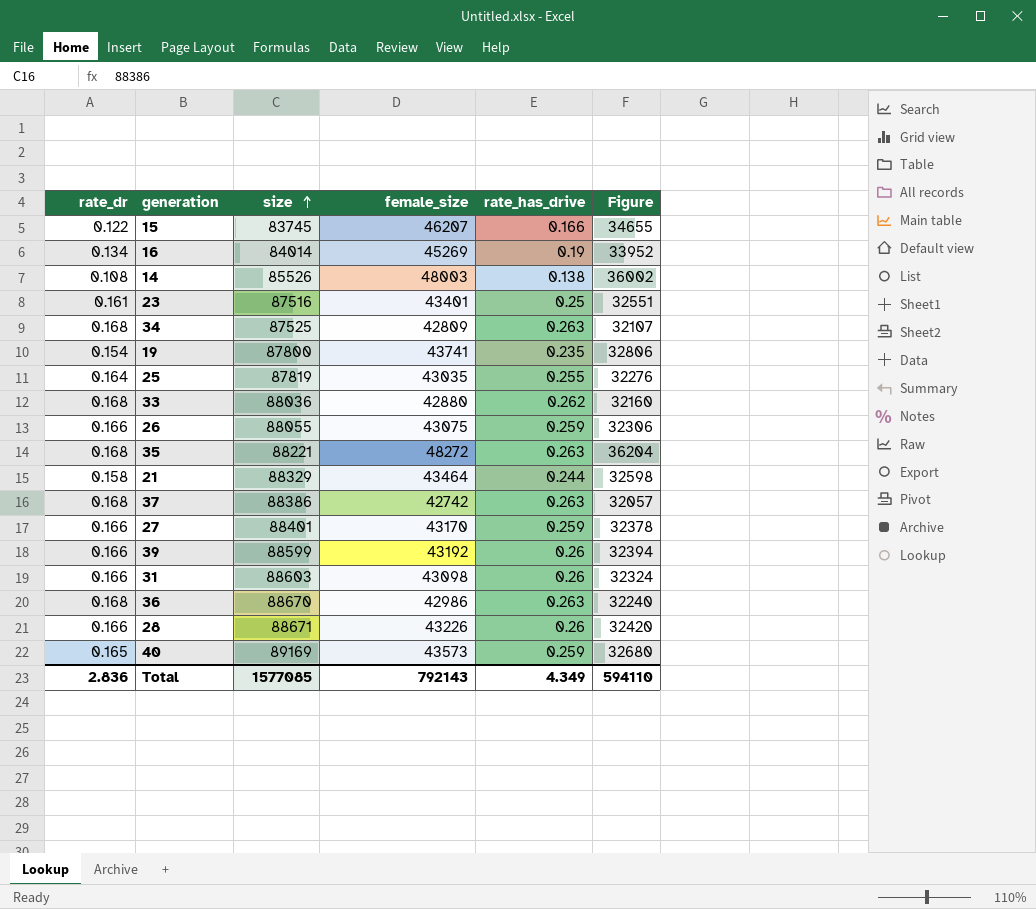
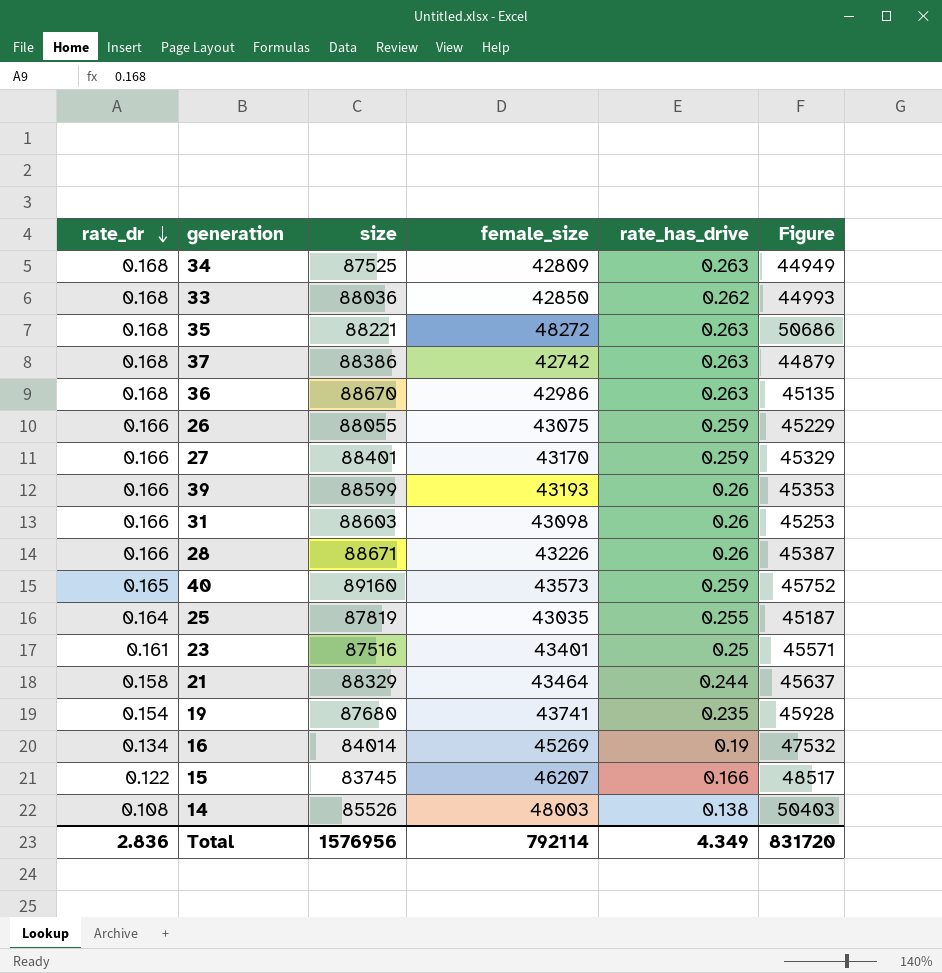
row order: size ascending -> rate_dr descending
column Figure | formula: [female_size] * 0.75 -> [female_size] * 1.05
33 | female_size: 42880 -> 42850
39 | female_size: 43192 -> 43193
40 | size: 89169 -> 89160
19 | size: 87800 -> 87680
Total | size: 1577085 -> 1576956
Total | female_size: 792143 -> 792114
Total | Figure: 594110 -> 831720

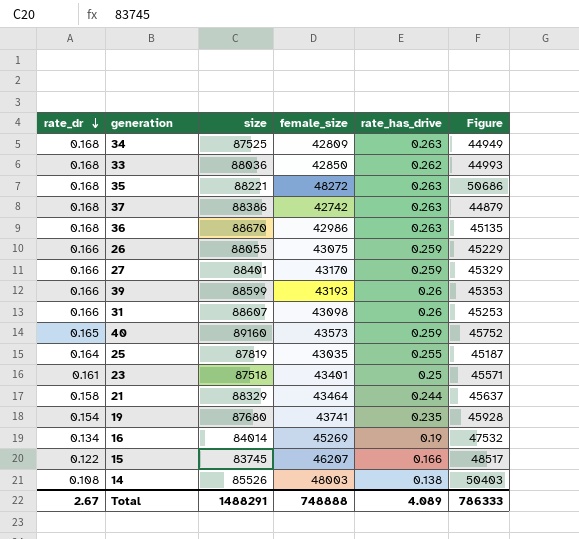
row 28: 0.166 | 88671 | 43226 | 0.26 | 45387 -> none
31 | size: 88603 -> 88607
23 | size: 87516 -> 87518
Total | rate_dr: 2.836 -> 2.67
Total | size: 1576956 -> 1488291
Total | female_size: 792114 -> 748888
Total | rate_has_drive: 4.349 -> 4.089
Total | Figure: 831720 -> 786333

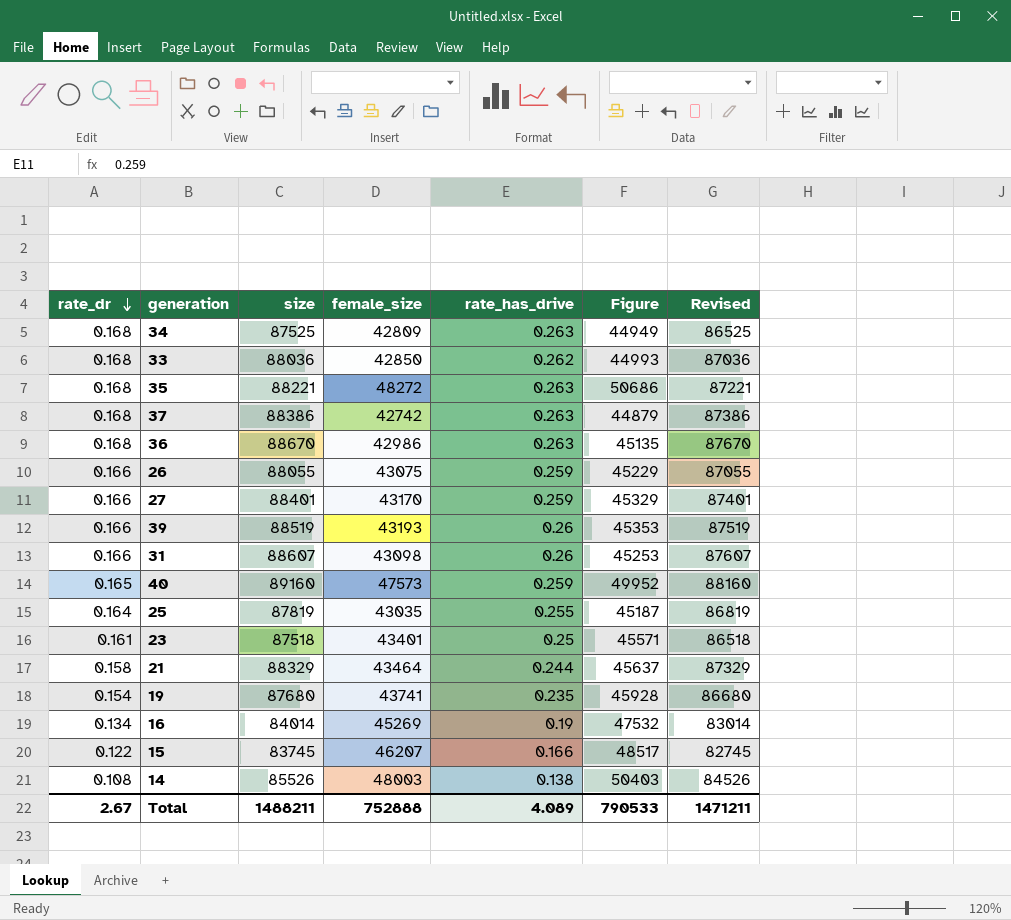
column Revised | formula: none -> [size] - 1000
39 | size: 88599 -> 88519
40 | female_size: 43573 -> 47573
40 | Figure: 45752 -> 49952
Total | size: 1488291 -> 1488211
Total | female_size: 748888 -> 752888
Total | Figure: 786333 -> 790533

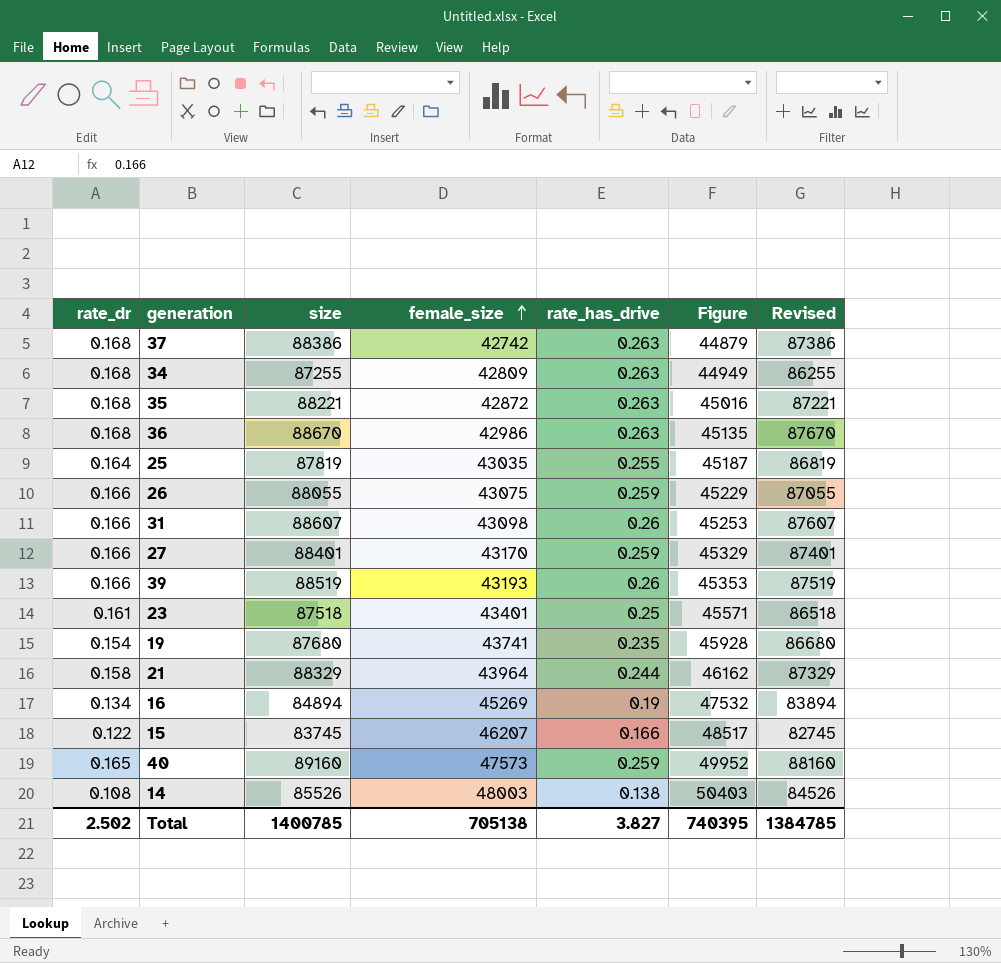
row order: rate_dr descending -> female_size ascending
row 33: 0.168 | 88036 | 42850 | 0.262 | 44993 | 87036 -> none
34 | size: 87525 -> 87255
34 | Revised: 86525 -> 86255
35 | female_size: 48272 -> 42872
35 | Figure: 50686 -> 45016
21 | female_size: 43464 -> 43964
21 | Figure: 45637 -> 46162
16 | size: 84014 -> 84894
16 | Revised: 83014 -> 83894
Total | rate_dr: 2.67 -> 2.502
Total | size: 1488211 -> 1400785
Total | female_size: 752888 -> 705138
Total | rate_has_drive: 4.089 -> 3.827
Total | Figure: 790533 -> 740395
Total | Revised: 1471211 -> 1384785

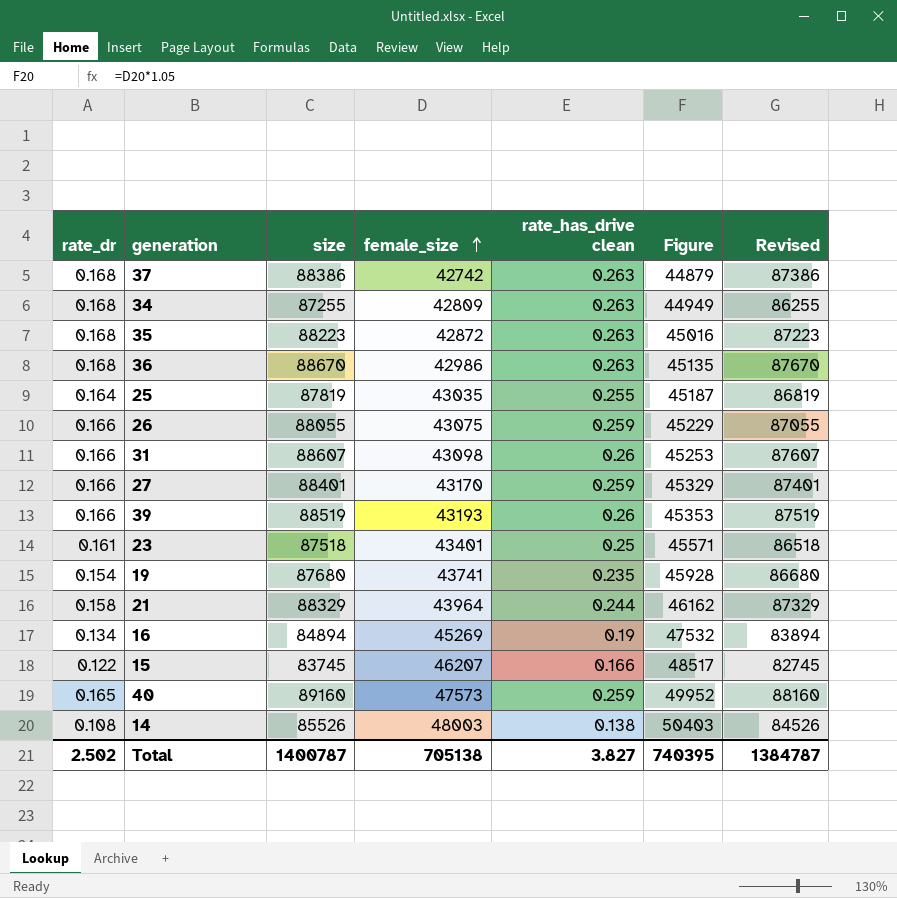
column name: rate_has_drive -> rate_has_drive clean
35 | size: 88221 -> 88223
35 | Revised: 87221 -> 87223
Total | size: 1400785 -> 1400787
Total | Revised: 1384785 -> 1384787

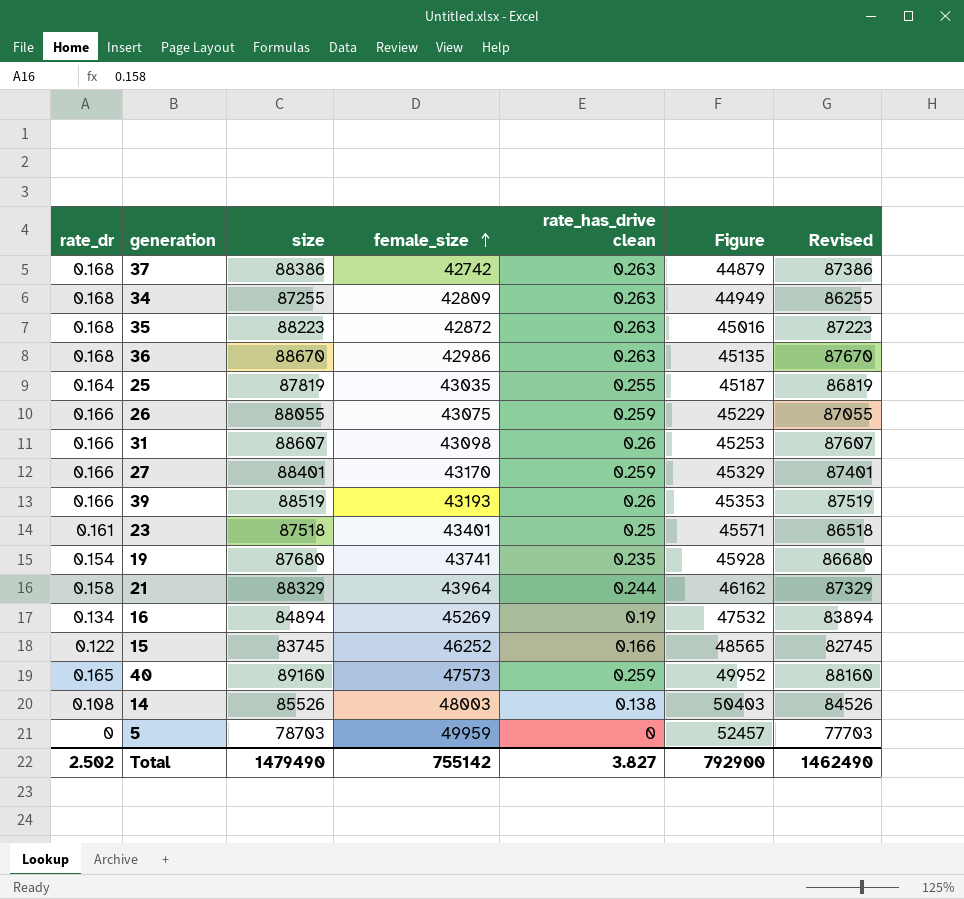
15 | female_size: 46207 -> 46252
15 | Figure: 48517 -> 48565
row 5: none -> 0 | 78703 | 49959 | 0 | 52457 | 77703
Total | size: 1400787 -> 1479490
Total | female_size: 705138 -> 755142
Total | Figure: 740395 -> 792900
Total | Revised: 1384787 -> 1462490

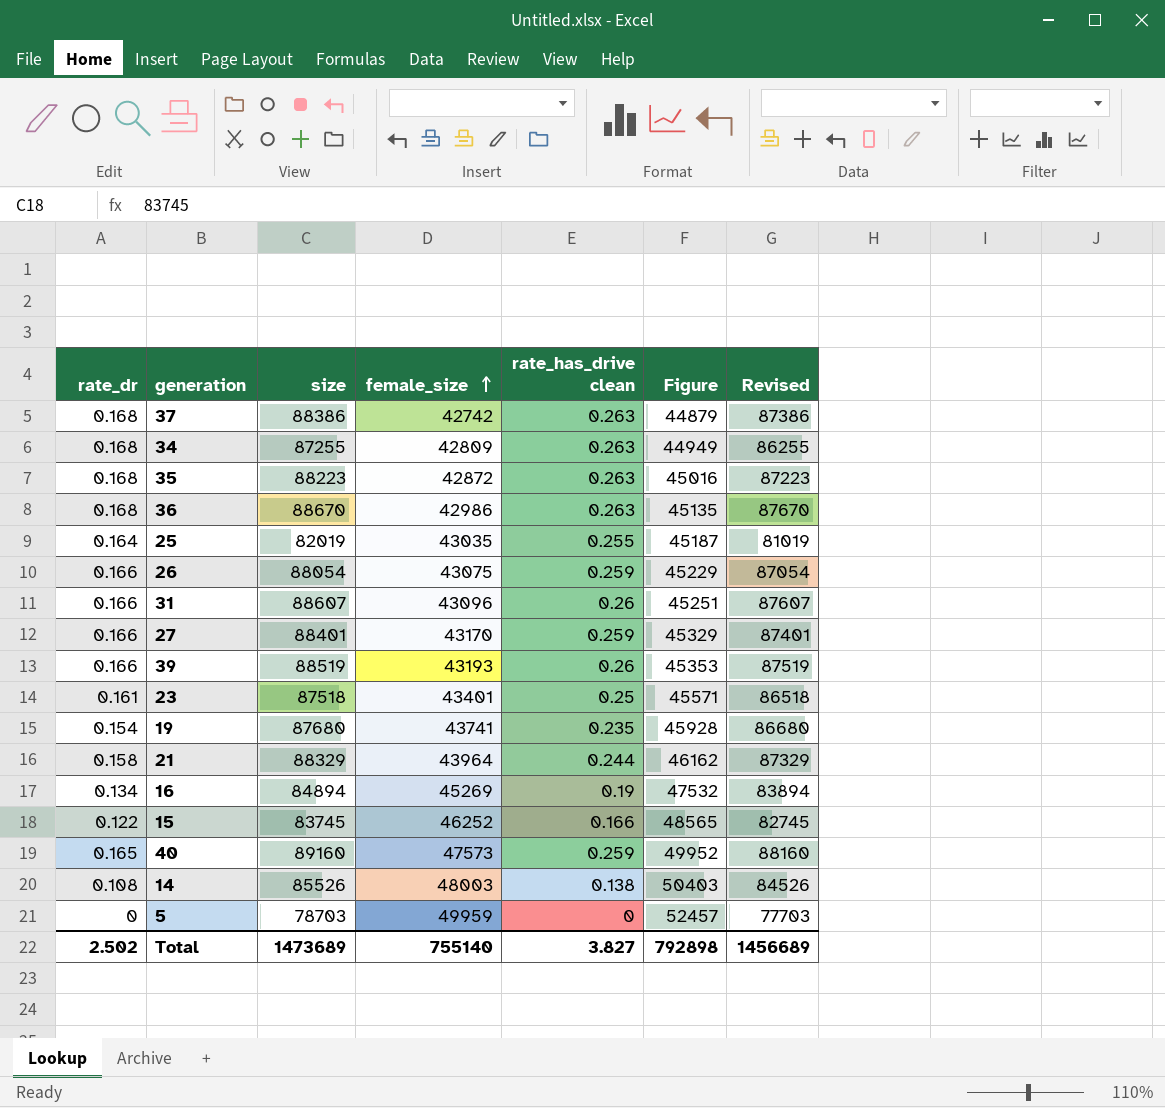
25 | size: 87819 -> 82019
25 | Revised: 86819 -> 81019
26 | size: 88055 -> 88054
26 | Revised: 87055 -> 87054
31 | female_size: 43098 -> 43096
31 | Figure: 45253 -> 45251
Total | size: 1479490 -> 1473689
Total | female_size: 755142 -> 755140
Total | Figure: 792900 -> 792898
Total | Revised: 1462490 -> 1456689

